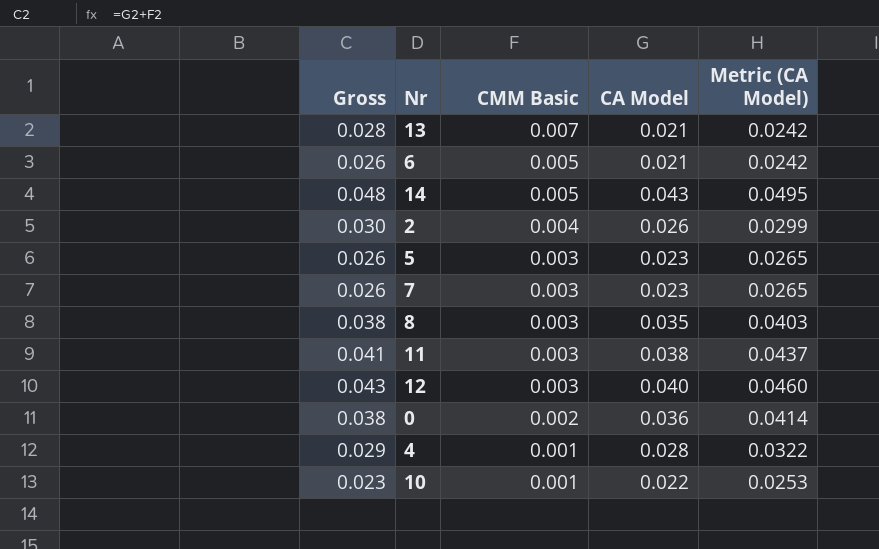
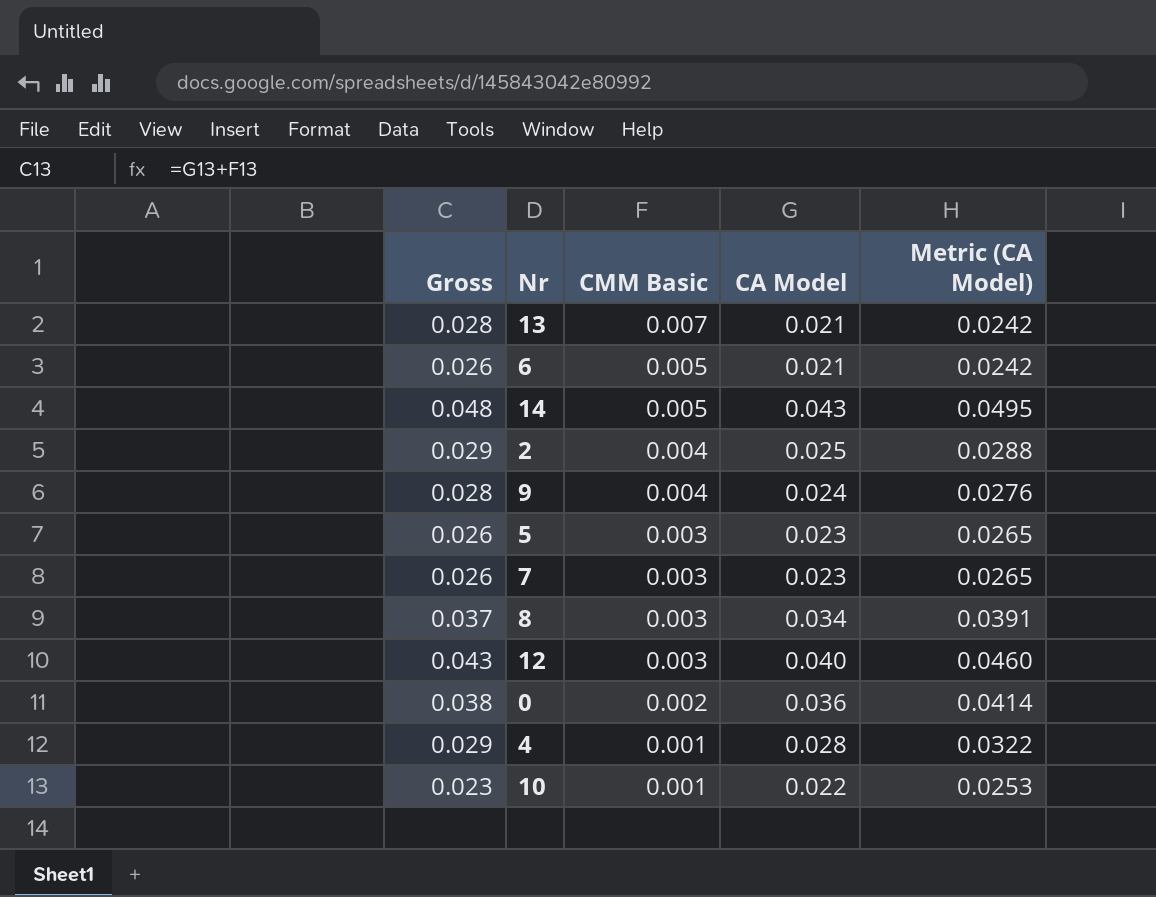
row 11: 0.041 | 0.003 | 0.038 | 0.0437 -> none
2 | Gross: 0.030 -> 0.029
2 | CA Model: 0.026 -> 0.025
2 | Metric (CA Model): 0.0299 -> 0.0288
row 9: none -> 0.028 | 0.004 | 0.024 | 0.0276
8 | Gross: 0.038 -> 0.037
8 | CA Model: 0.035 -> 0.034
8 | Metric (CA Model): 0.0403 -> 0.0391

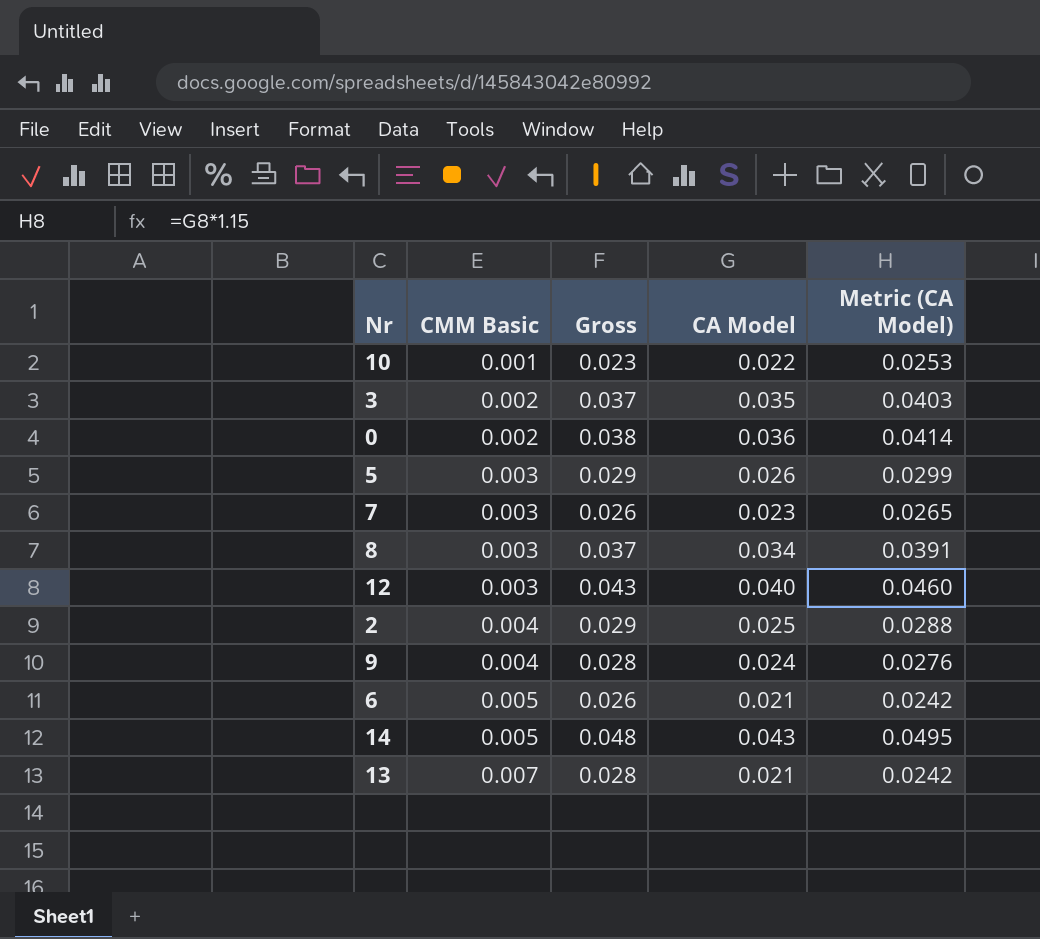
row order: CMM Basic descending -> CMM Basic ascending
column Gross | position: 1 -> 3
row 4: 0.029 | 0.001 | 0.028 | 0.0322 -> none
row 3: none -> 0.002 | 0.037 | 0.035 | 0.0403
5 | Gross: 0.026 -> 0.029
5 | CA Model: 0.023 -> 0.026
5 | Metric (CA Model): 0.0265 -> 0.0299

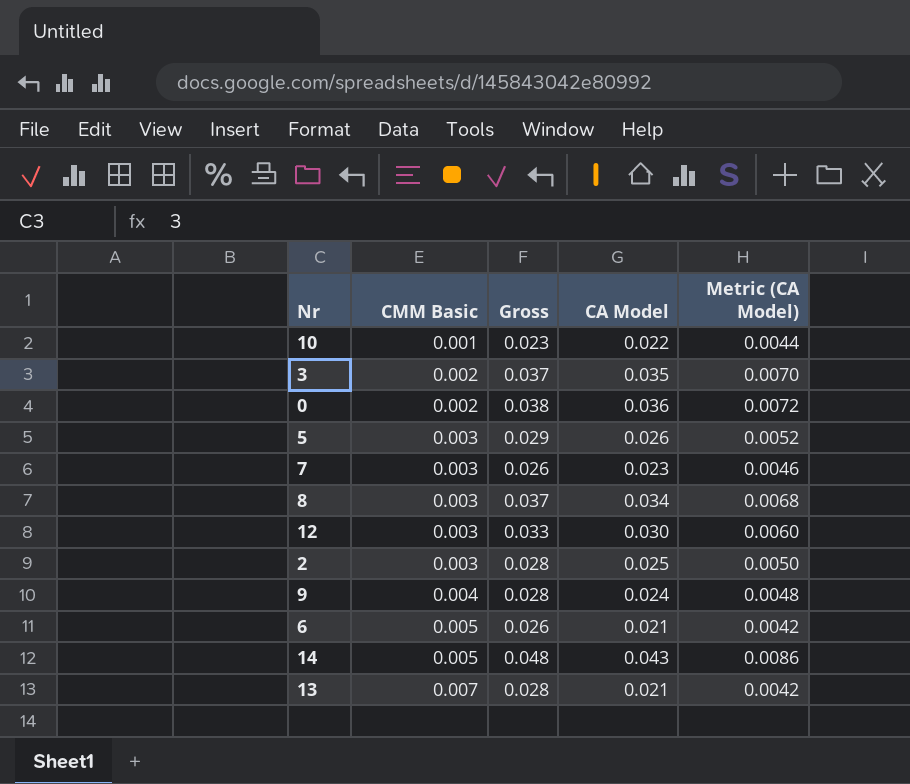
column Metric (CA Model) | formula: [CA Model] * 1.15 -> [CA Model] * 0.2
12 | Gross: 0.043 -> 0.033
12 | CA Model: 0.040 -> 0.030
2 | CMM Basic: 0.004 -> 0.003
2 | Gross: 0.029 -> 0.028

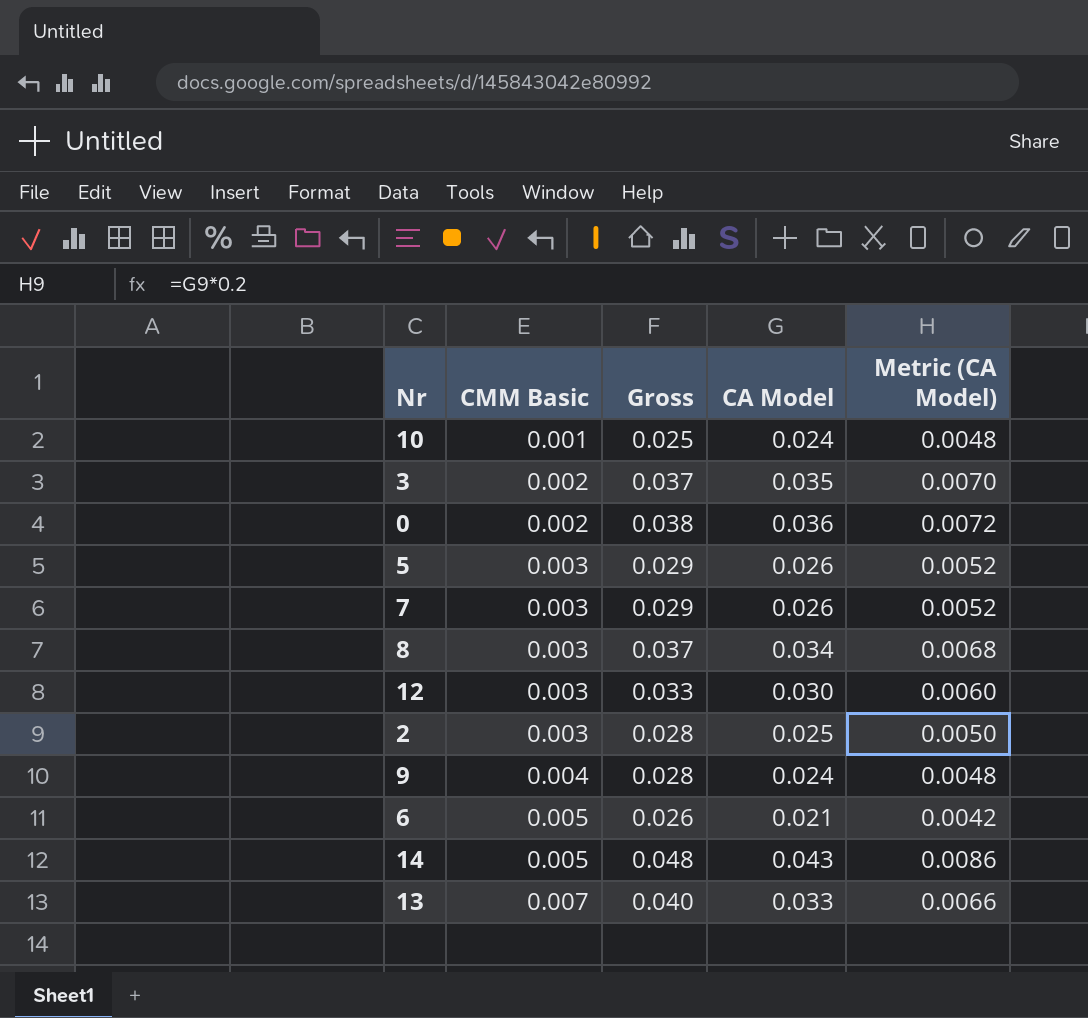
10 | Gross: 0.023 -> 0.025
10 | CA Model: 0.022 -> 0.024
10 | Metric (CA Model): 0.0044 -> 0.0048
7 | Gross: 0.026 -> 0.029
7 | CA Model: 0.023 -> 0.026
7 | Metric (CA Model): 0.0046 -> 0.0052
13 | Gross: 0.028 -> 0.040
13 | CA Model: 0.021 -> 0.033
13 | Metric (CA Model): 0.0042 -> 0.0066

